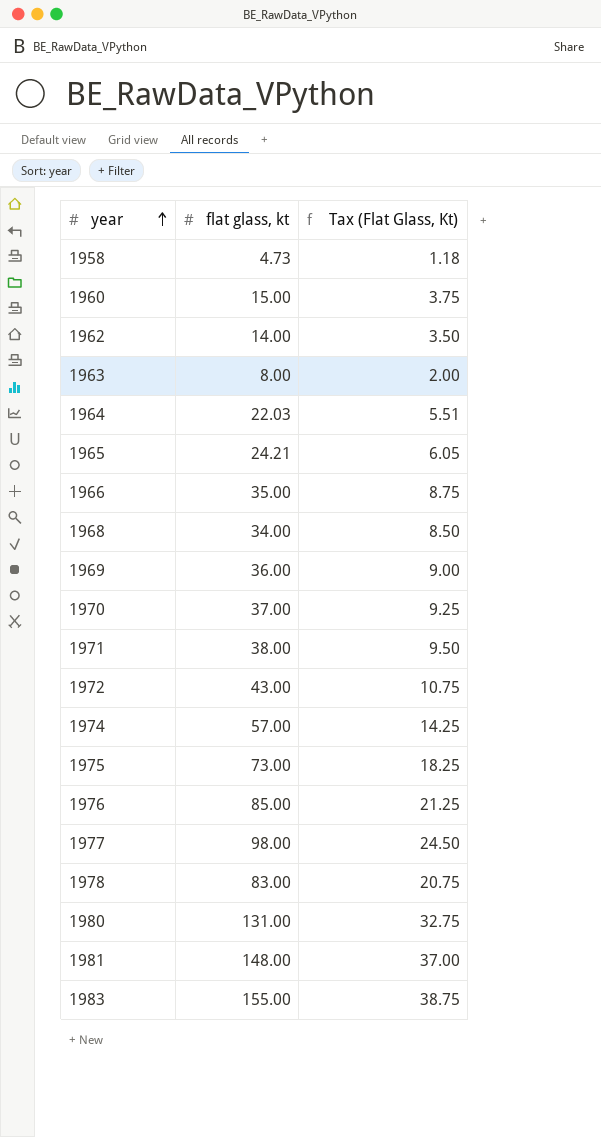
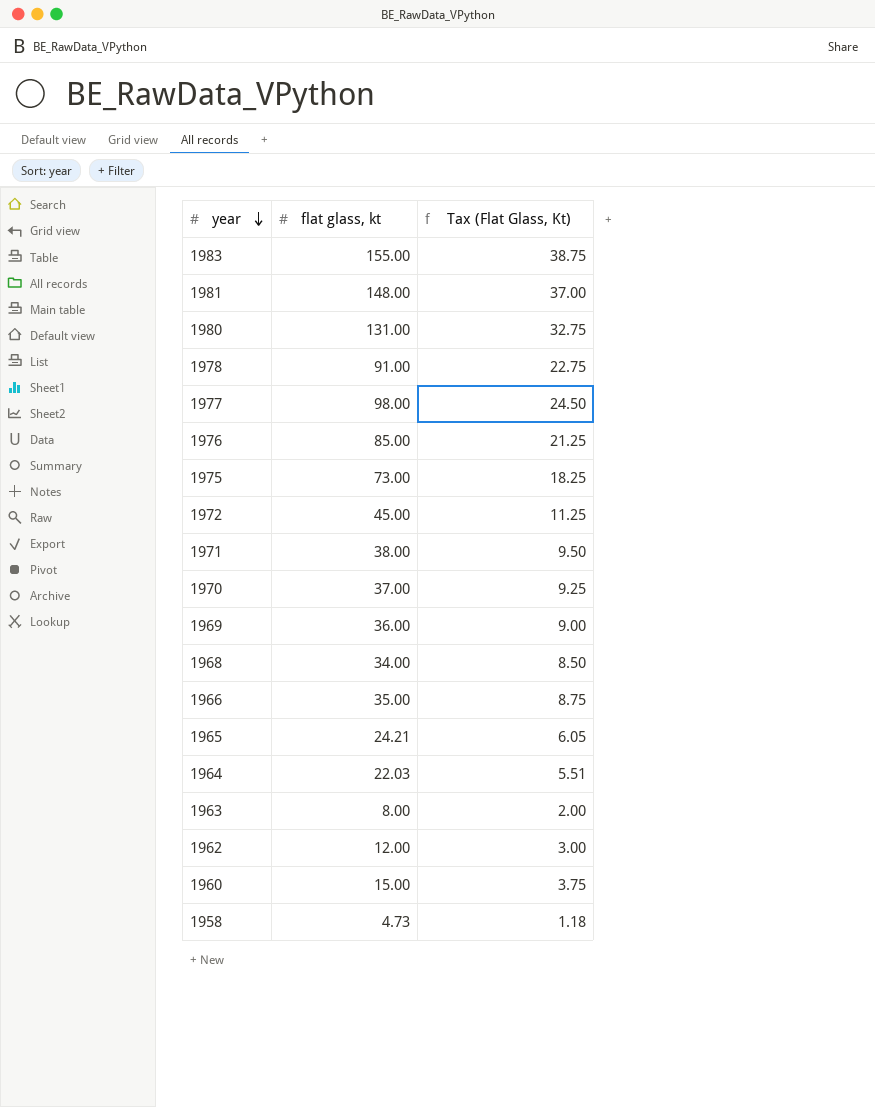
row order: year ascending -> year descending
row 1974: 57.00 | 14.25 -> none
1978 | flat glass, kt: 83.00 -> 91.00
1978 | Tax (Flat Glass, Kt): 20.75 -> 22.75
1972 | flat glass, kt: 43.00 -> 45.00
1972 | Tax (Flat Glass, Kt): 10.75 -> 11.25
1962 | flat glass, kt: 14.00 -> 12.00
1962 | Tax (Flat Glass, Kt): 3.50 -> 3.00

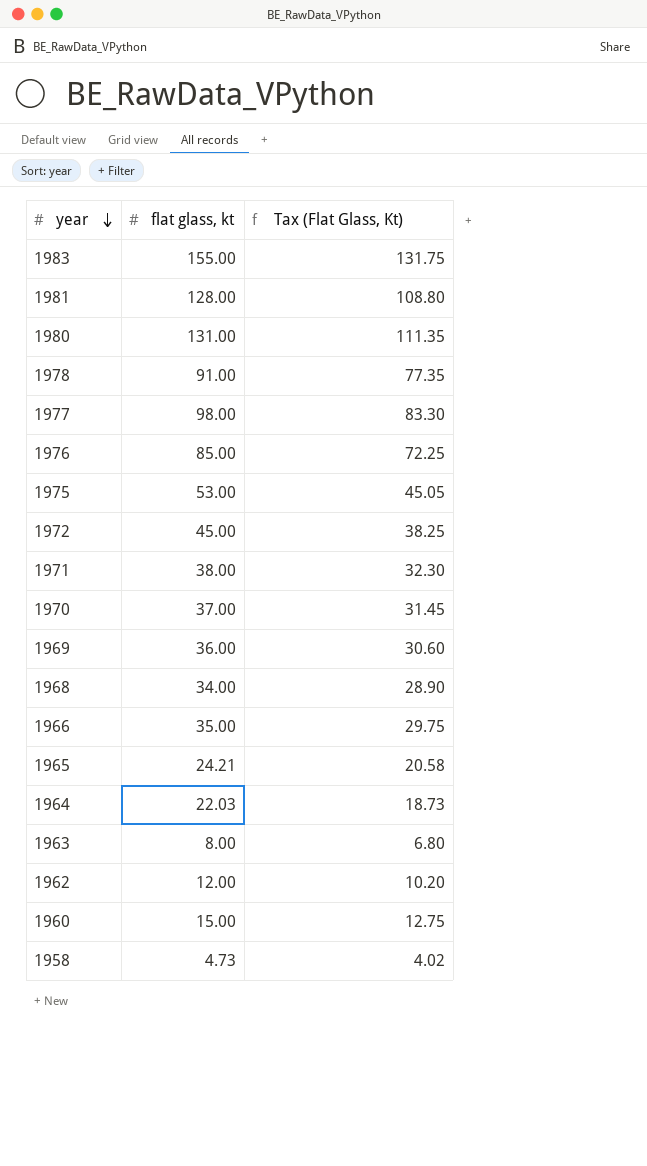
column Tax (Flat Glass, Kt) | formula: [flat glass, kt] * 0.25 -> [flat glass, kt] * 0.85
1981 | flat glass, kt: 148.00 -> 128.00
1975 | flat glass, kt: 73.00 -> 53.00

